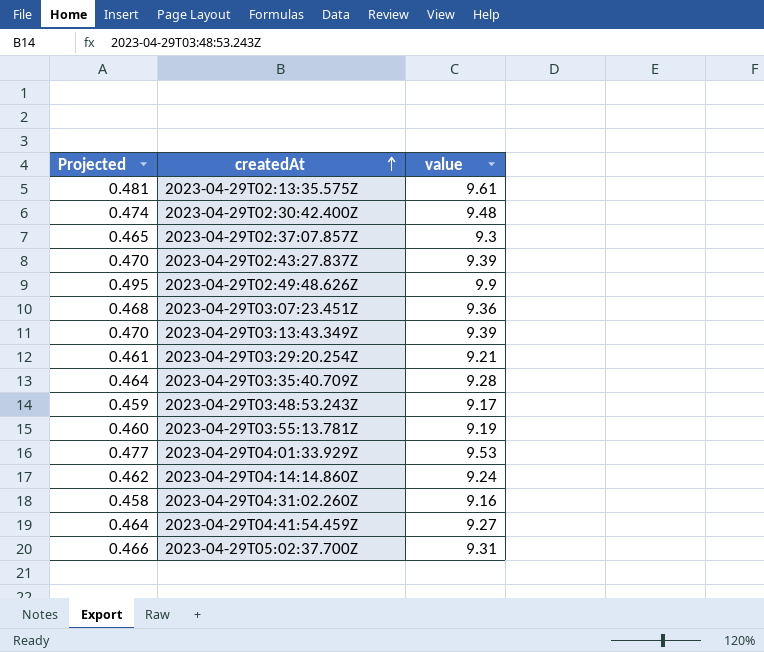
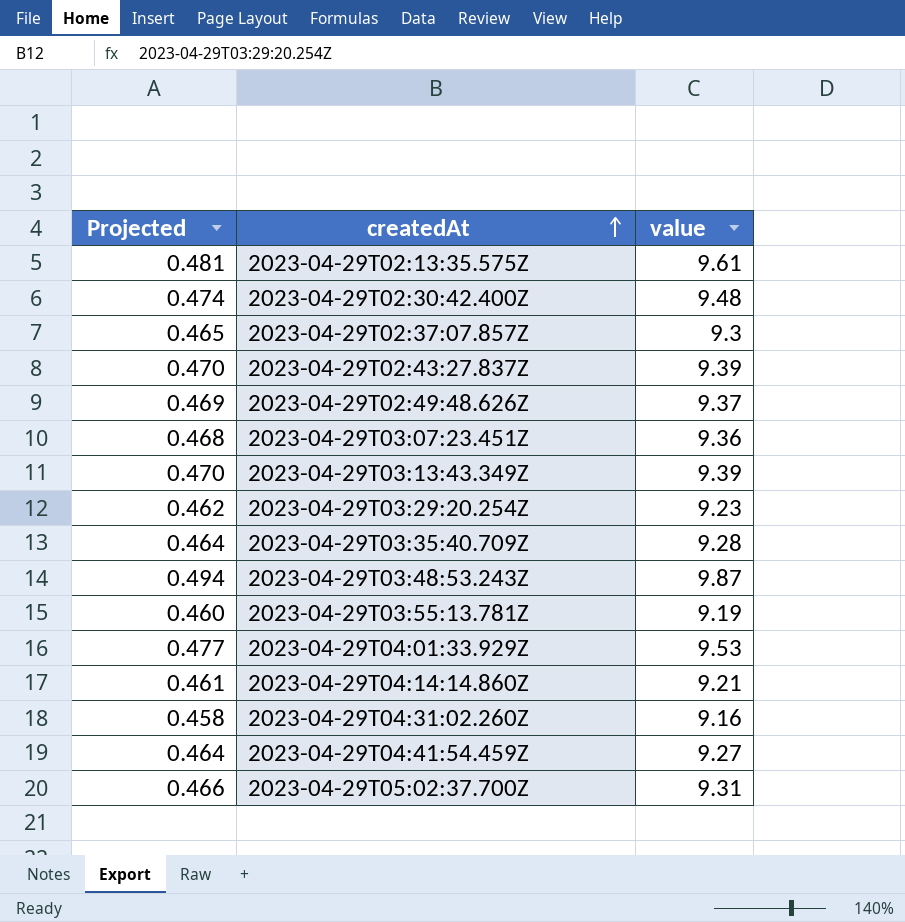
2023-04-29T02:49:48.626Z | Projected: 0.495 -> 0.469
2023-04-29T02:49:48.626Z | value: 9.9 -> 9.37
2023-04-29T03:29:20.254Z | Projected: 0.461 -> 0.462
2023-04-29T03:29:20.254Z | value: 9.21 -> 9.23
2023-04-29T03:48:53.243Z | Projected: 0.459 -> 0.494
2023-04-29T03:48:53.243Z | value: 9.17 -> 9.87
2023-04-29T04:14:14.860Z | Projected: 0.462 -> 0.461
2023-04-29T04:14:14.860Z | value: 9.24 -> 9.21

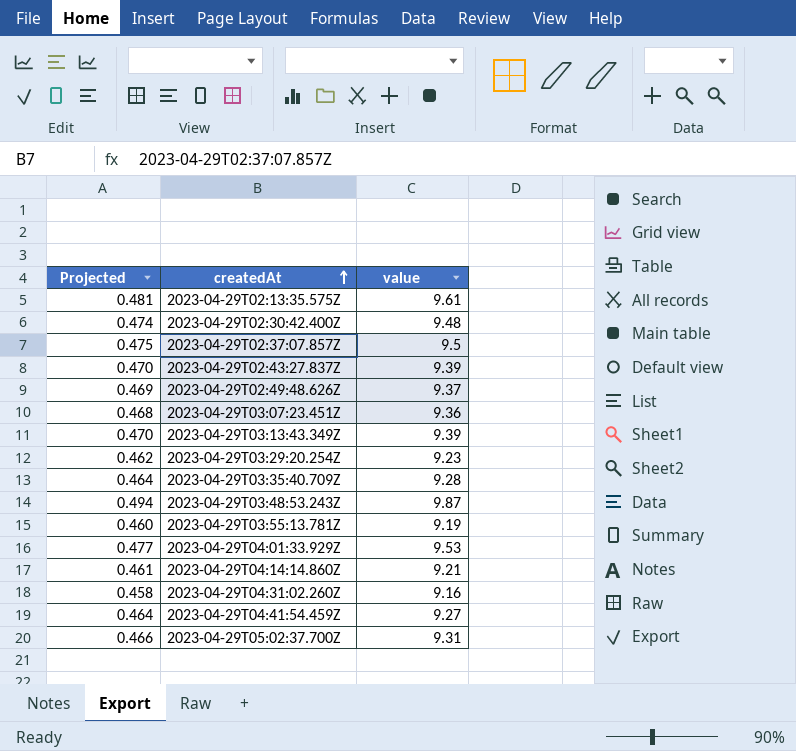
2023-04-29T02:37:07.857Z | Projected: 0.465 -> 0.475
2023-04-29T02:37:07.857Z | value: 9.3 -> 9.5

